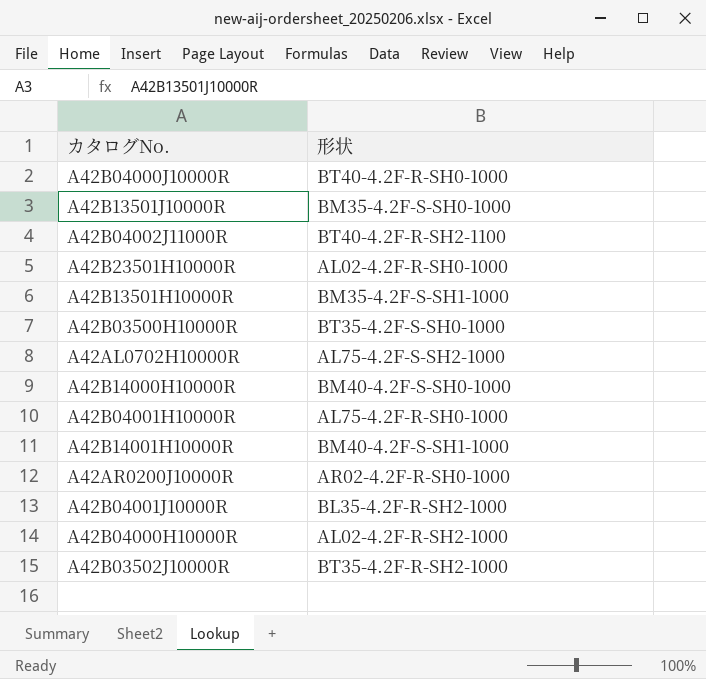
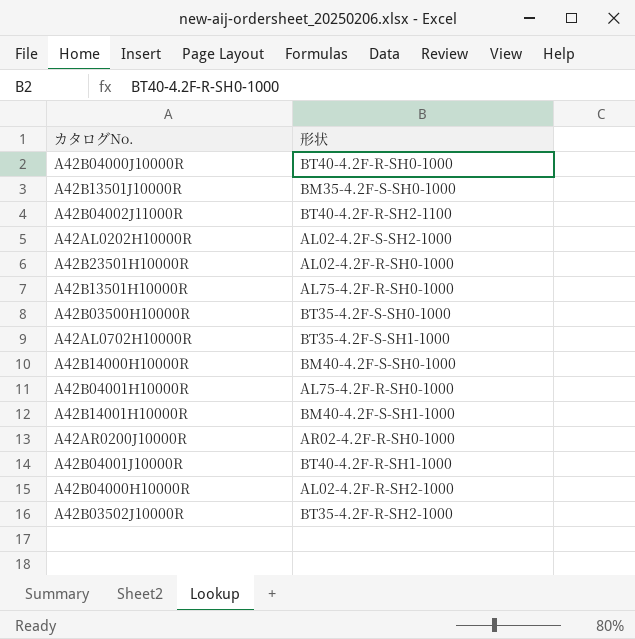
row A42AL0202H10000R: none -> AL02-4.2F-S-SH2-1000
A42B13501H10000R | 形状: BM35-4.2F-S-SH1-1000 -> AL75-4.2F-R-SH0-1000
A42AL0702H10000R | 形状: AL75-4.2F-S-SH2-1000 -> BT35-4.2F-S-SH1-1000
A42B04001J10000R | 形状: BL35-4.2F-R-SH2-1000 -> BT40-4.2F-R-SH1-1000

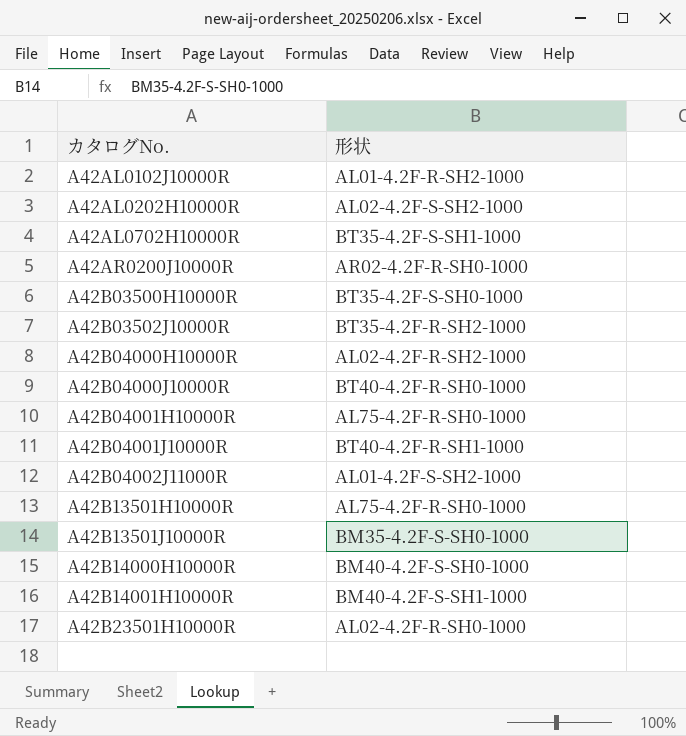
row order: none -> カタログNo. ascending
row A42AL0102J10000R: none -> AL01-4.2F-R-SH2-1000
A42B04002J11000R | 形状: BT40-4.2F-R-SH2-1100 -> AL01-4.2F-S-SH2-1000

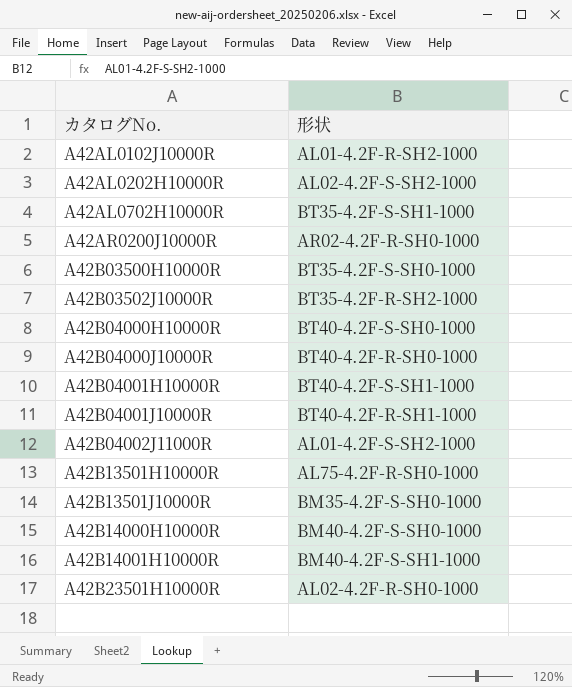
A42B04000H10000R | 形状: AL02-4.2F-R-SH2-1000 -> BT40-4.2F-S-SH0-1000
A42B04001H10000R | 形状: AL75-4.2F-R-SH0-1000 -> BT40-4.2F-S-SH1-1000

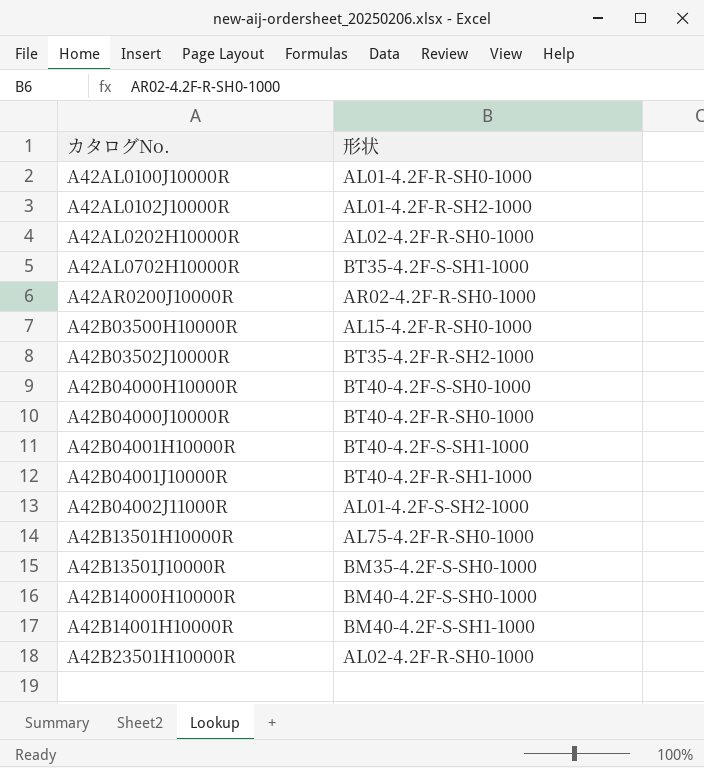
row A42AL0100J10000R: none -> AL01-4.2F-R-SH0-1000
A42AL0202H10000R | 形状: AL02-4.2F-S-SH2-1000 -> AL02-4.2F-R-SH0-1000
A42B03500H10000R | 形状: BT35-4.2F-S-SH0-1000 -> AL15-4.2F-R-SH0-1000

